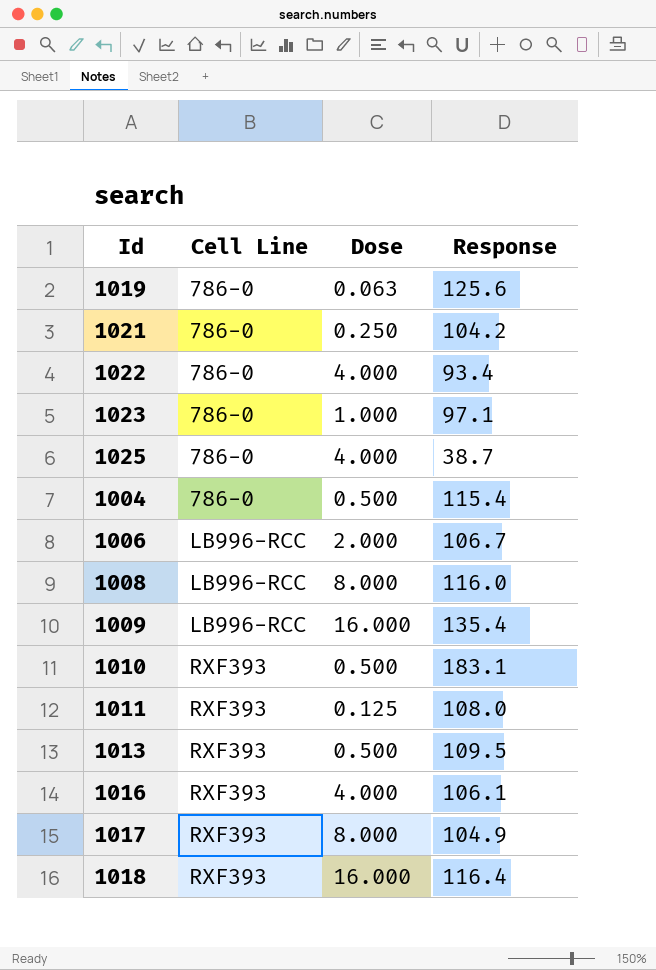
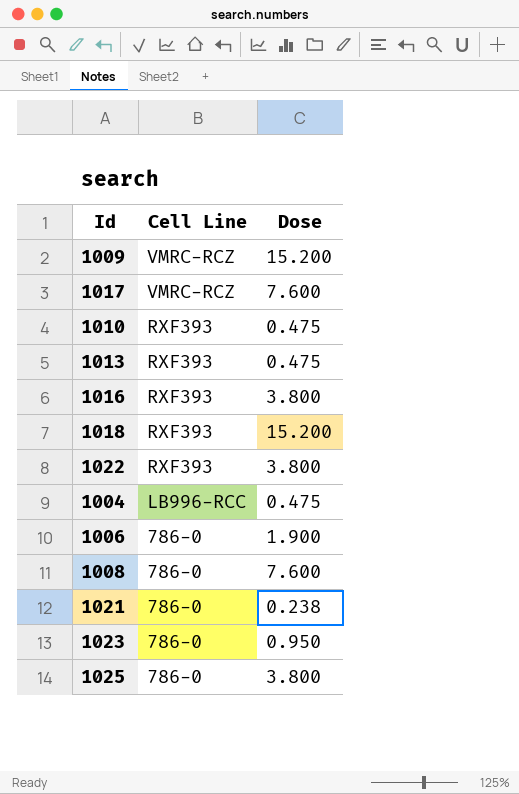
row order: Cell Line ascending -> Cell Line descending
column Response | position: 4 -> none
row 1019: 786-0 | 0.063 | 125.6 -> none
row 1011: RXF393 | 0.125 | 108.0 -> none
1009 | Cell Line: LB996-RCC -> VMRC-RCZ
1009 | Dose: 16.000 -> 15.200
1017 | Cell Line: RXF393 -> VMRC-RCZ
1017 | Dose: 8.000 -> 7.600
1010 | Dose: 0.500 -> 0.475
1013 | Dose: 0.500 -> 0.475
1016 | Dose: 4.000 -> 3.800
1018 | Dose: 16.000 -> 15.200
1022 | Cell Line: 786-0 -> RXF393
1022 | Dose: 4.000 -> 3.800
1004 | Cell Line: 786-0 -> LB996-RCC
1004 | Dose: 0.500 -> 0.475
1006 | Cell Line: LB996-RCC -> 786-0
1006 | Dose: 2.000 -> 1.900
1008 | Cell Line: LB996-RCC -> 786-0
1008 | Dose: 8.000 -> 7.600
1021 | Dose: 0.250 -> 0.238
1023 | Dose: 1.000 -> 0.950
1025 | Dose: 4.000 -> 3.800

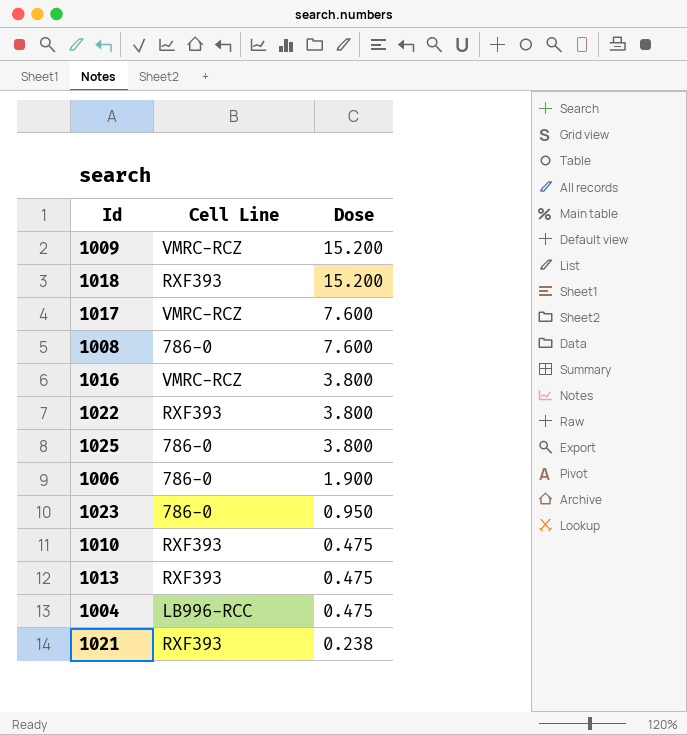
row order: Cell Line descending -> Dose descending
1016 | Cell Line: RXF393 -> VMRC-RCZ
1021 | Cell Line: 786-0 -> RXF393

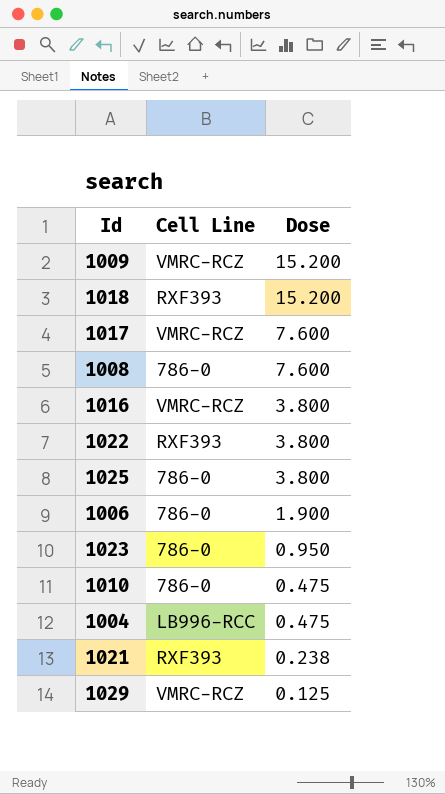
row 1013: RXF393 | 0.475 -> none
1010 | Cell Line: RXF393 -> 786-0
row 1029: none -> VMRC-RCZ | 0.125

